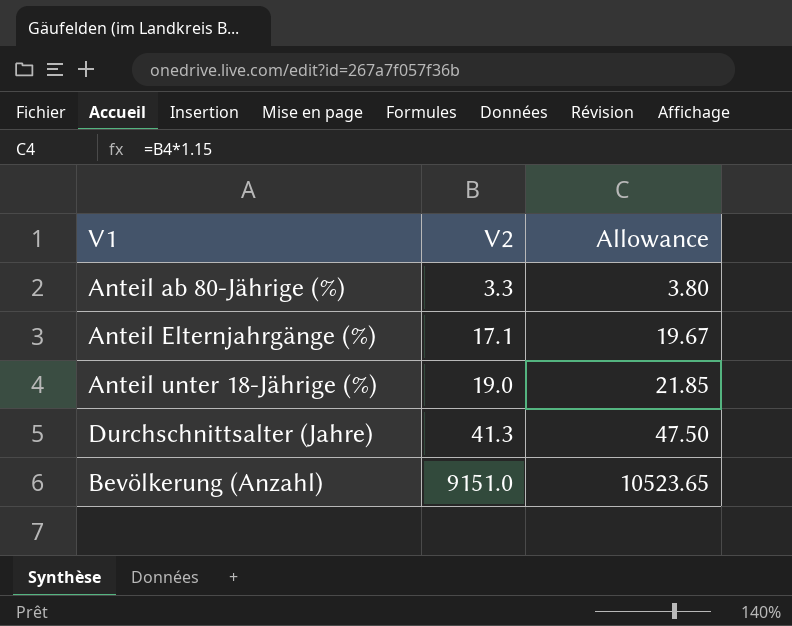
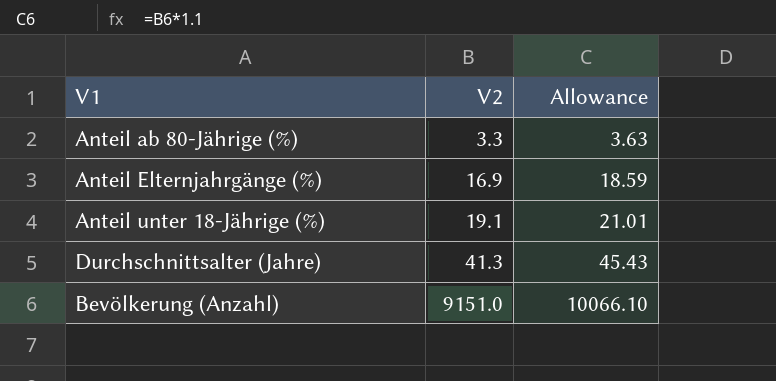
column Allowance | formula: [V2] * 1.15 -> [V2] * 1.1
Anteil Elternjahrgänge (%) | V2: 17.1 -> 16.9
Anteil unter 18-Jährige (%) | V2: 19.0 -> 19.1

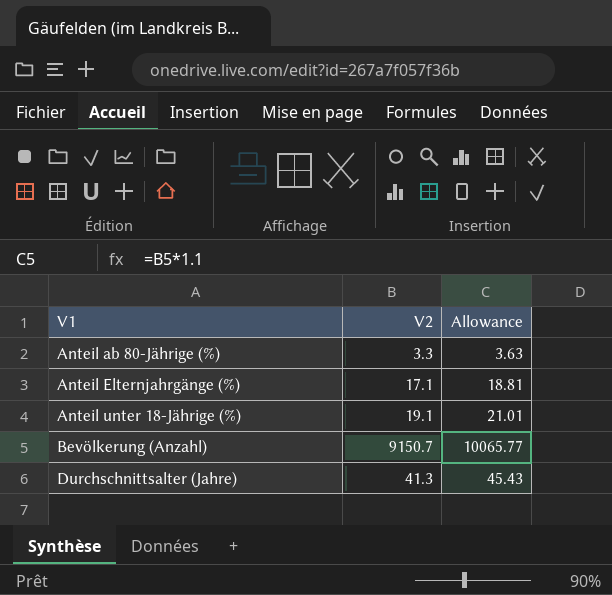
row order: V2 ascending -> V1 ascending
Anteil Elternjahrgänge (%) | V2: 16.9 -> 17.1
Anteil Elternjahrgänge (%) | Allowance: 18.59 -> 18.81
Bevölkerung (Anzahl) | V2: 9151.0 -> 9150.7
Bevölkerung (Anzahl) | Allowance: 10066.10 -> 10065.77

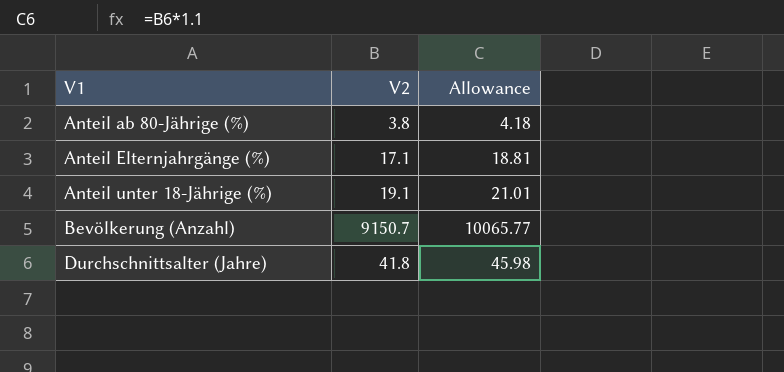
Anteil ab 80-Jährige (%) | V2: 3.3 -> 3.8
Anteil ab 80-Jährige (%) | Allowance: 3.63 -> 4.18
Durchschnittsalter (Jahre) | V2: 41.3 -> 41.8
Durchschnittsalter (Jahre) | Allowance: 45.43 -> 45.98

